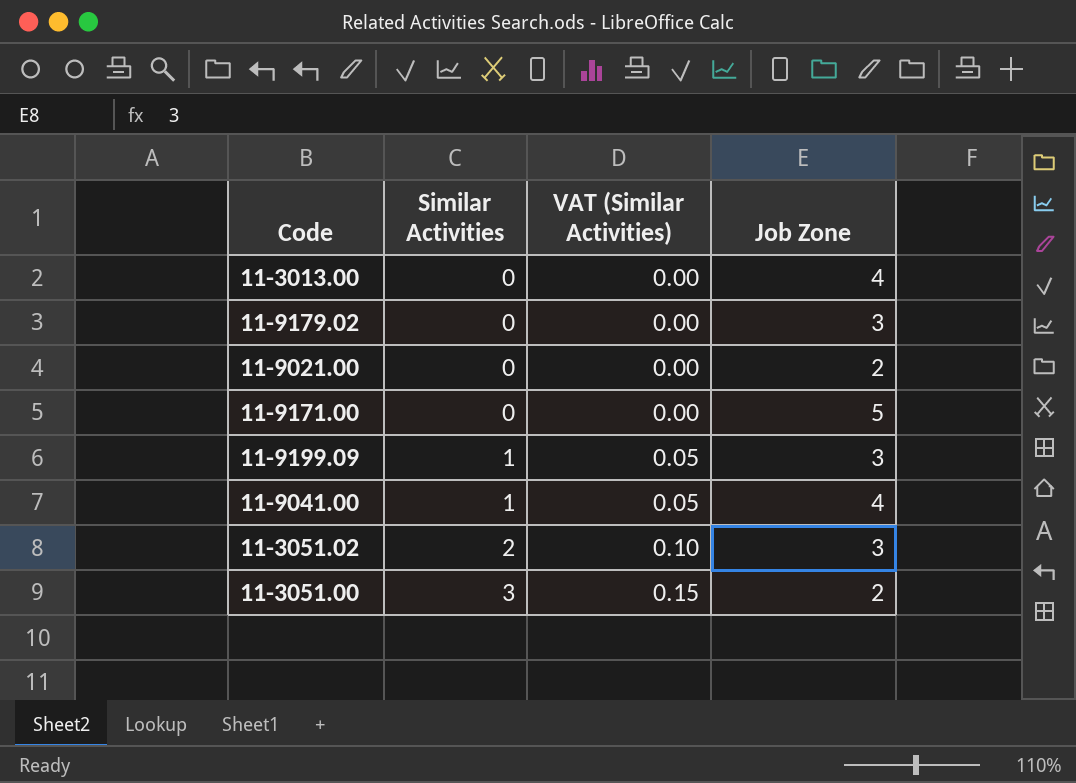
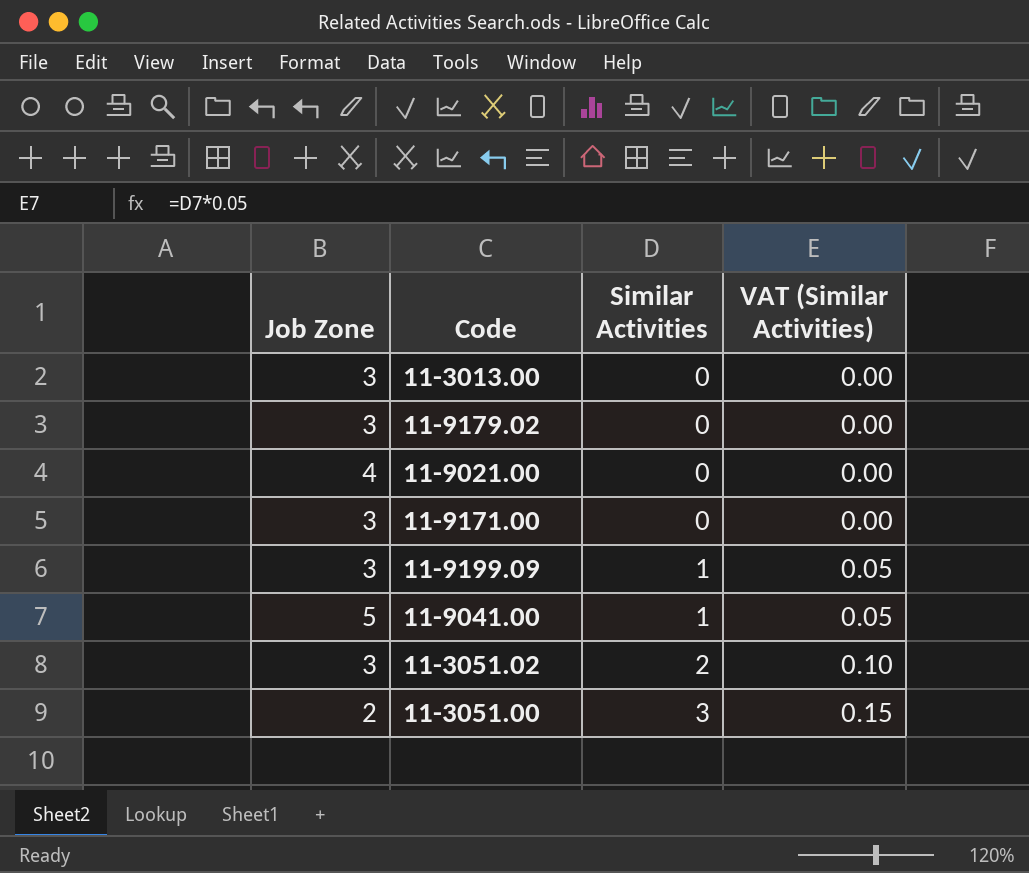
column Job Zone | position: 4 -> 1
11-3013.00 | Job Zone: 4 -> 3
11-9021.00 | Job Zone: 2 -> 4
11-9171.00 | Job Zone: 5 -> 3
11-9041.00 | Job Zone: 4 -> 5

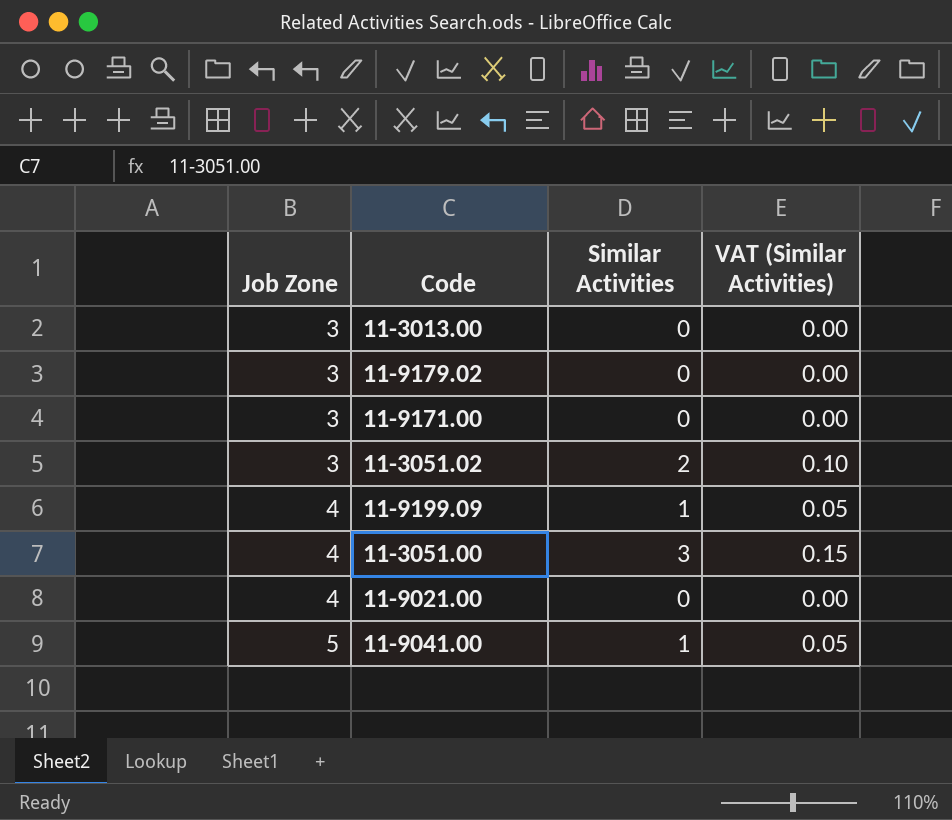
row order: Similar Activities ascending -> Job Zone ascending
11-9199.09 | Job Zone: 3 -> 4
11-3051.00 | Job Zone: 2 -> 4

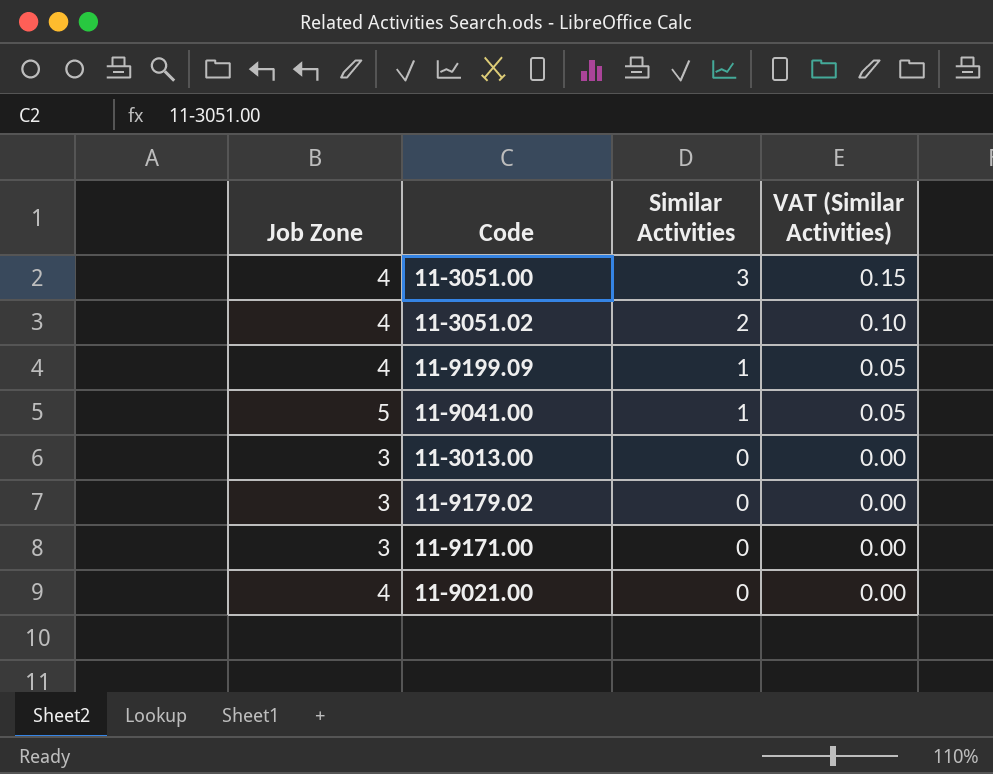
row order: Job Zone ascending -> Similar Activities descending
11-3051.02 | Job Zone: 3 -> 4

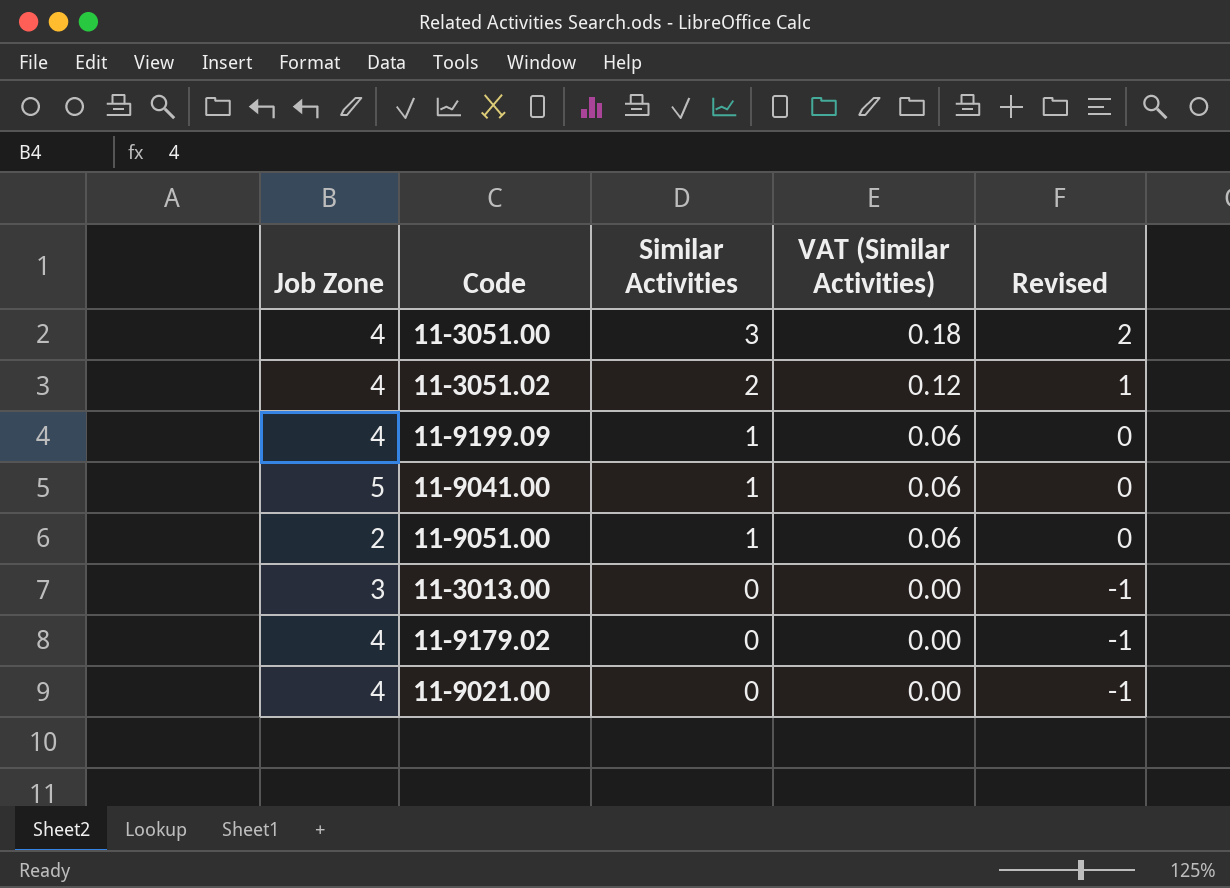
column VAT (Similar Activities) | formula: [Similar Activities] * 0.05 -> [Similar Activities] * 0.06
column Revised | formula: none -> [Similar Activities] - 1
row 11-9171.00: 3 | 0 | 0.00 -> none
row 11-9051.00: none -> 2 | 1 | 0.06 | 0
11-9179.02 | Job Zone: 3 -> 4

